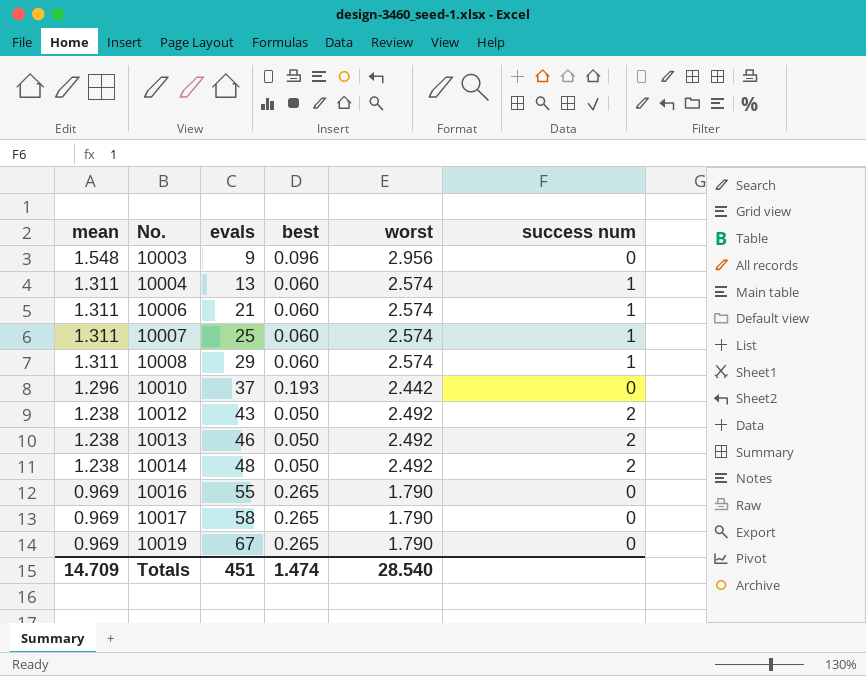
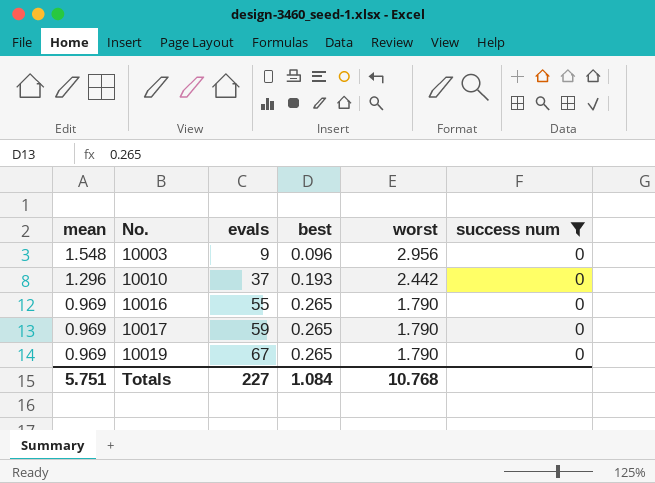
filter: none -> success num = 0
10017 | evals: 58 -> 59
Totals | mean: 14.709 -> 5.751
Totals | evals: 451 -> 227
Totals | best: 1.474 -> 1.084
Totals | worst: 28.540 -> 10.768

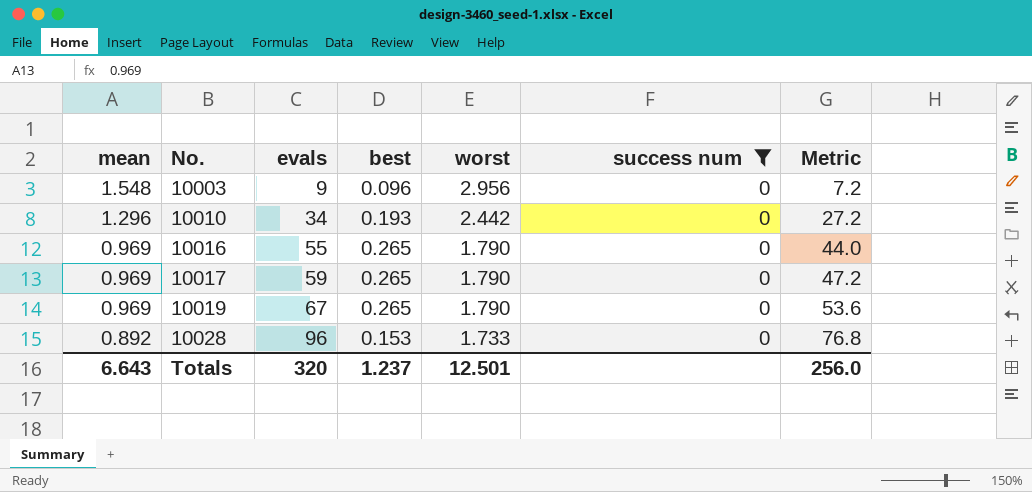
column Metric | formula: none -> [evals] * 0.8
10010 | evals: 37 -> 34
row 10028: none -> 0.892 | 96 | 0.153 | 1.733 | 0 | 76.8
Totals | mean: 5.751 -> 6.643
Totals | evals: 227 -> 320
Totals | best: 1.084 -> 1.237
Totals | worst: 10.768 -> 12.501

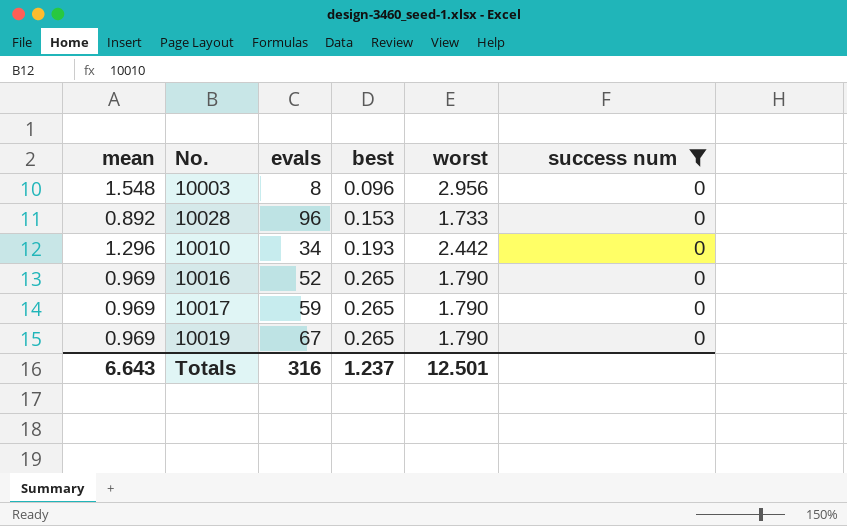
row order: mean descending -> best ascending
column Metric | formula: [evals] * 0.8 -> none
10003 | evals: 9 -> 8
10016 | evals: 55 -> 52
Totals | evals: 320 -> 316

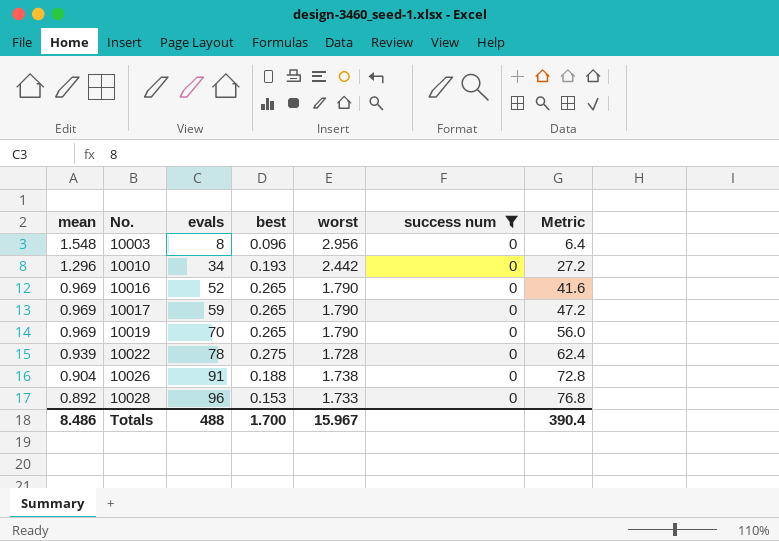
row order: best ascending -> mean descending
column Metric | formula: none -> [evals] * 0.8
10019 | evals: 67 -> 70
row 10022: none -> 0.939 | 78 | 0.275 | 1.728 | 0 | 62.4
row 10026: none -> 0.904 | 91 | 0.188 | 1.738 | 0 | 72.8
Totals | mean: 6.643 -> 8.486
Totals | evals: 316 -> 488
Totals | best: 1.237 -> 1.700
Totals | worst: 12.501 -> 15.967

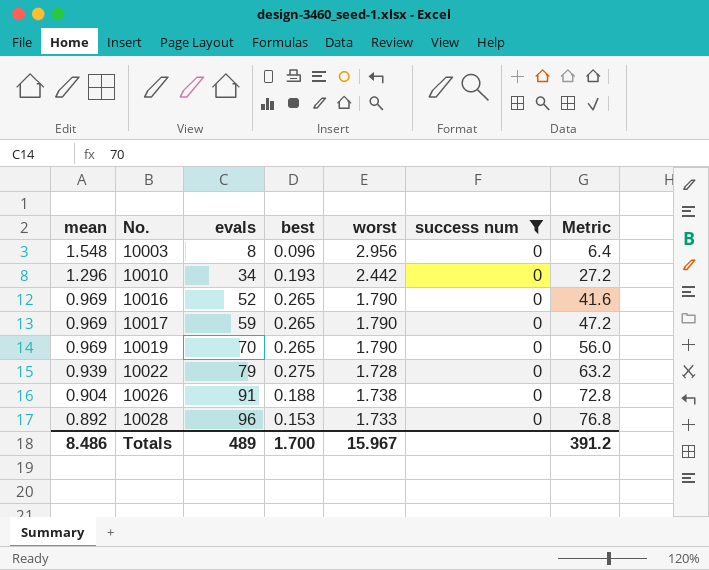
10022 | evals: 78 -> 79
10022 | Metric: 62.4 -> 63.2
Totals | evals: 488 -> 489
Totals | Metric: 390.4 -> 391.2

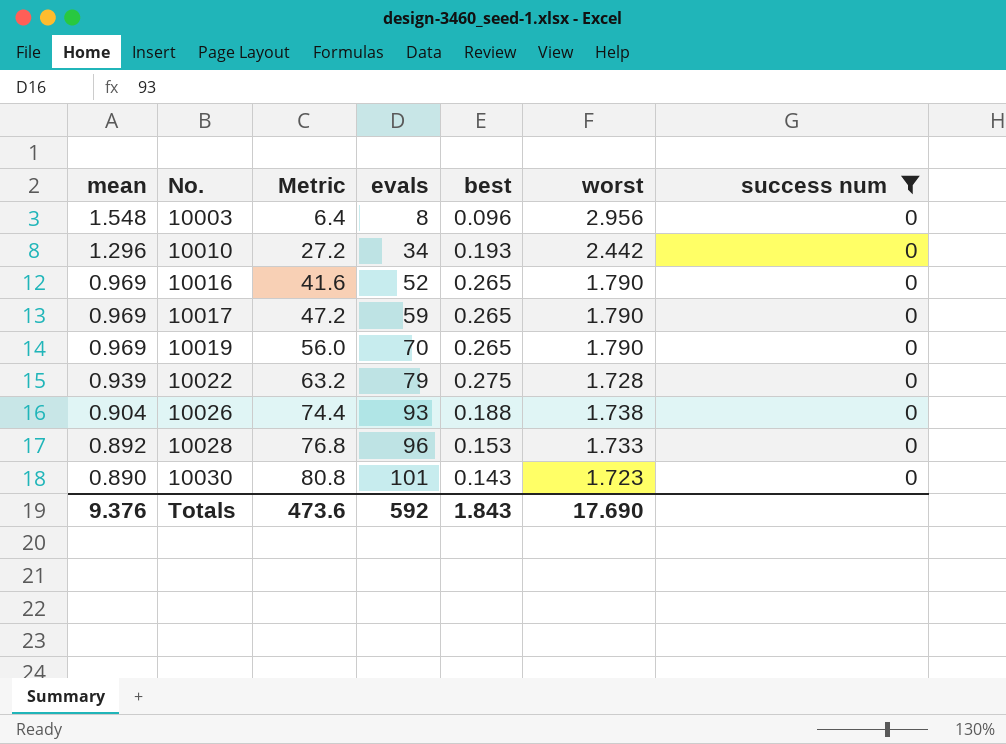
column Metric | position: 7 -> 3
10026 | Metric: 72.8 -> 74.4
10026 | evals: 91 -> 93
row 10030: none -> 0.890 | 80.8 | 101 | 0.143 | 1.723 | 0
Totals | mean: 8.486 -> 9.376
Totals | Metric: 391.2 -> 473.6
Totals | evals: 489 -> 592
Totals | best: 1.700 -> 1.843
Totals | worst: 15.967 -> 17.690

